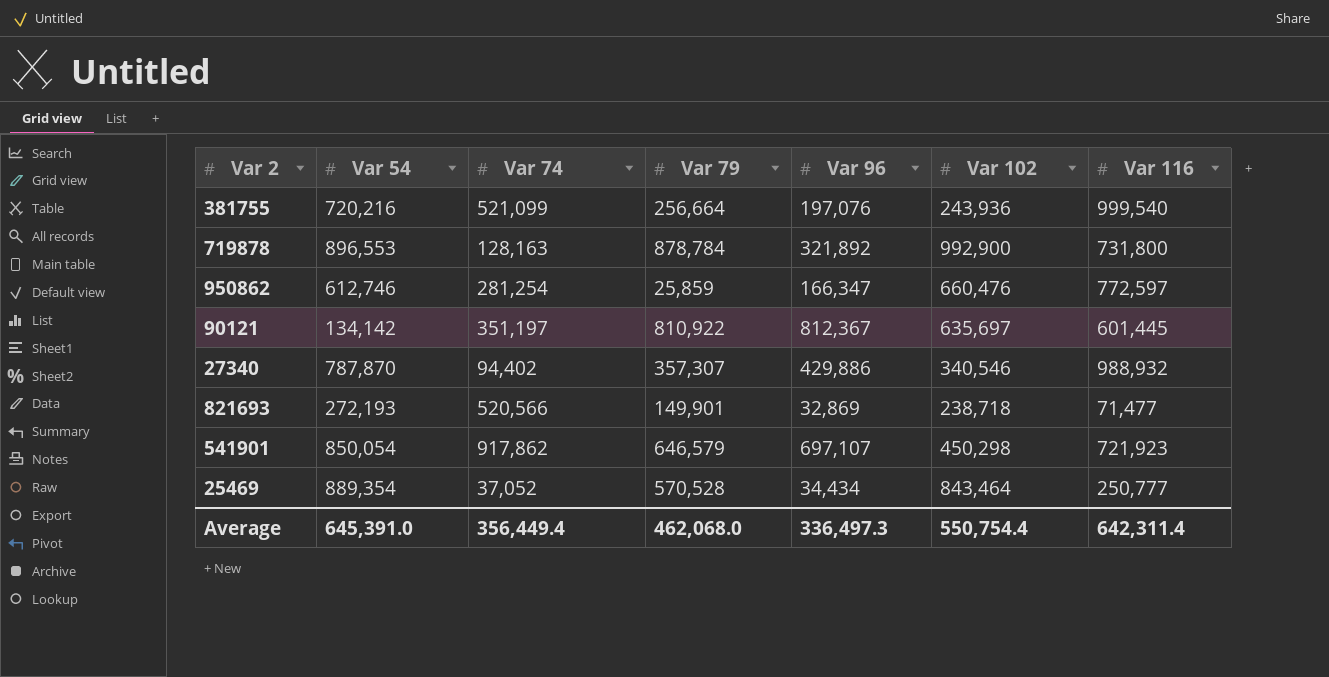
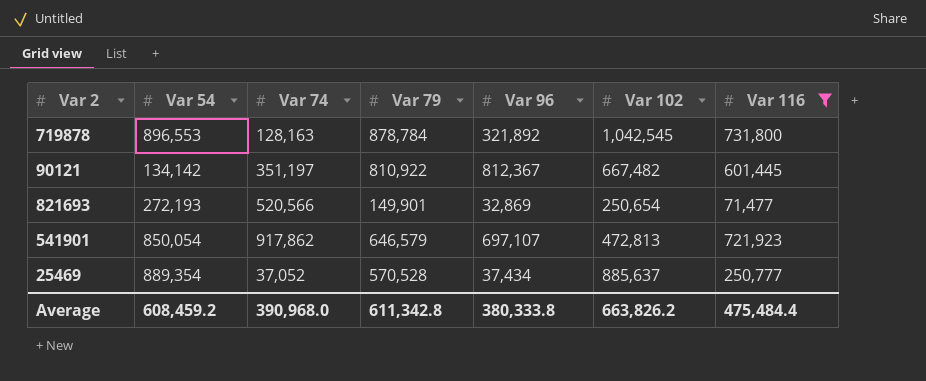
filter: none -> Var 116 <= 731,800
719878 | Var 102: 992,900 -> 1,042,545
90121 | Var 102: 635,697 -> 667,482
821693 | Var 102: 238,718 -> 250,654
541901 | Var 102: 450,298 -> 472,813
25469 | Var 96: 34,434 -> 37,434
25469 | Var 102: 843,464 -> 885,637
Average | Var 54: 645,391.0 -> 608,459.2
Average | Var 74: 356,449.4 -> 390,968.0
Average | Var 79: 462,068.0 -> 611,342.8
Average | Var 96: 336,497.3 -> 380,333.8
Average | Var 102: 550,754.4 -> 663,826.2
Average | Var 116: 642,311.4 -> 475,484.4

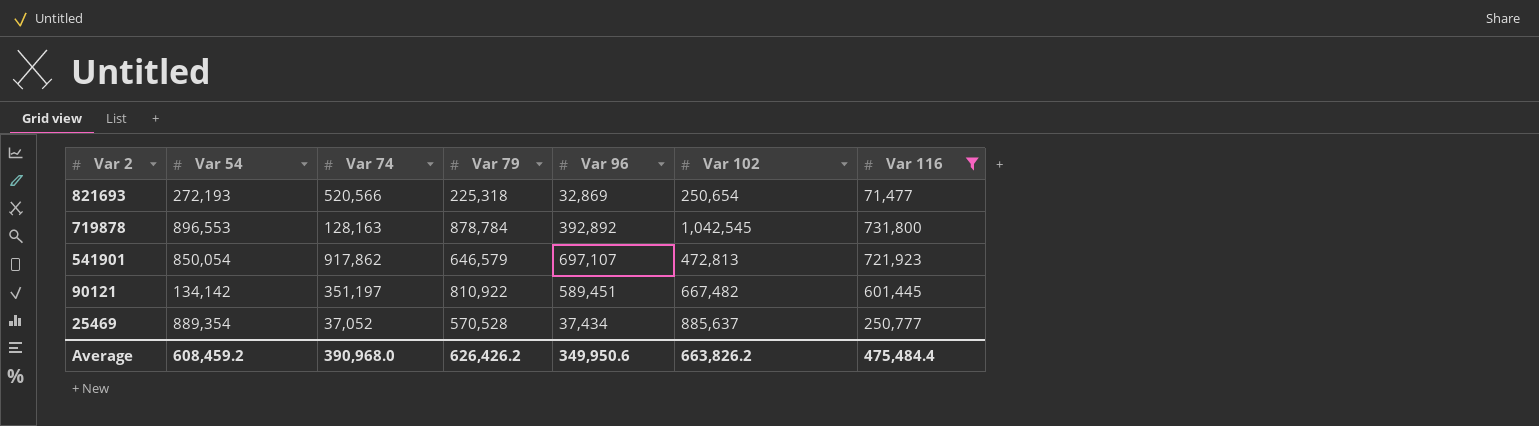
row order: none -> Var 2 descending
821693 | Var 79: 149,901 -> 225,318
719878 | Var 96: 321,892 -> 392,892
90121 | Var 96: 812,367 -> 589,451
Average | Var 79: 611,342.8 -> 626,426.2
Average | Var 96: 380,333.8 -> 349,950.6

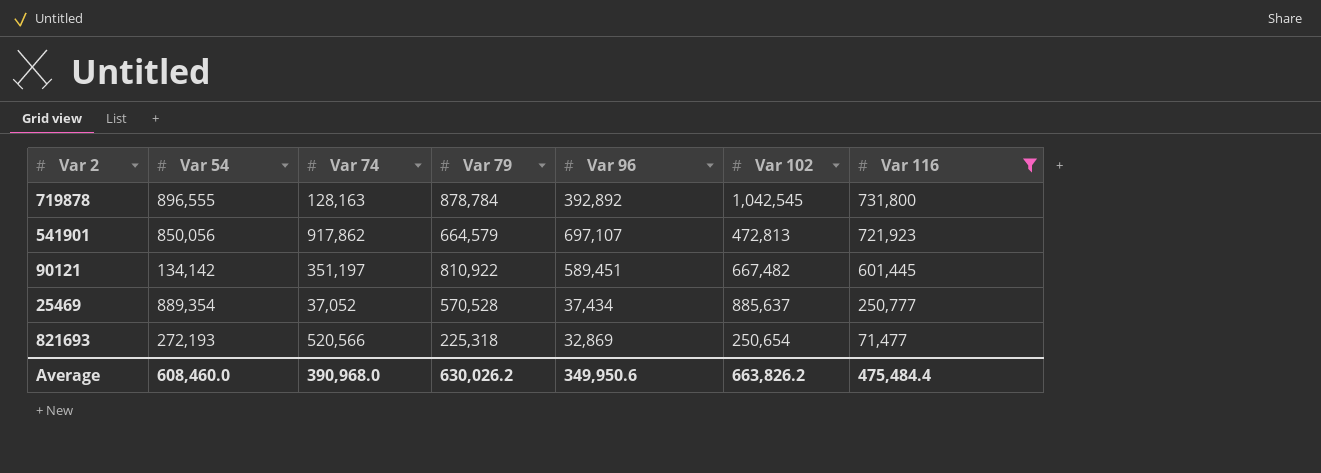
row order: Var 2 descending -> Var 116 descending
719878 | Var 54: 896,553 -> 896,555
541901 | Var 54: 850,054 -> 850,056
541901 | Var 79: 646,579 -> 664,579
Average | Var 54: 608,459.2 -> 608,460.0
Average | Var 79: 626,426.2 -> 630,026.2

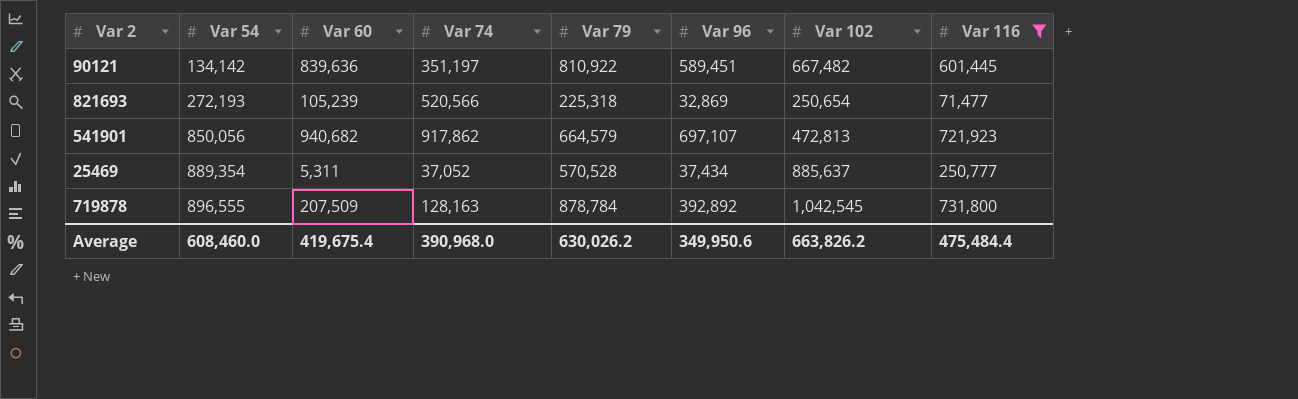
row order: Var 116 descending -> Var 54 ascending
column Var 60 | position: none -> 3

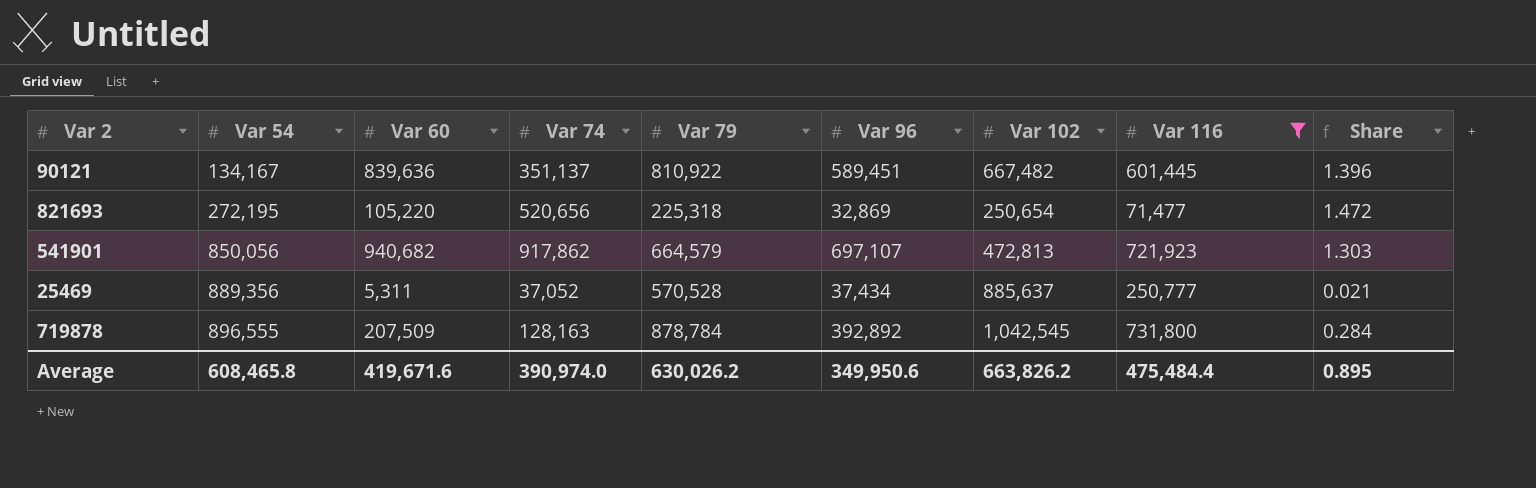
column Share | formula: none -> [Var 60] / [Var 116]
90121 | Var 54: 134,142 -> 134,167
90121 | Var 74: 351,197 -> 351,137
821693 | Var 54: 272,193 -> 272,195
821693 | Var 60: 105,239 -> 105,220
821693 | Var 74: 520,566 -> 520,656
25469 | Var 54: 889,354 -> 889,356
Average | Var 54: 608,460.0 -> 608,465.8
Average | Var 60: 419,675.4 -> 419,671.6
Average | Var 74: 390,968.0 -> 390,974.0

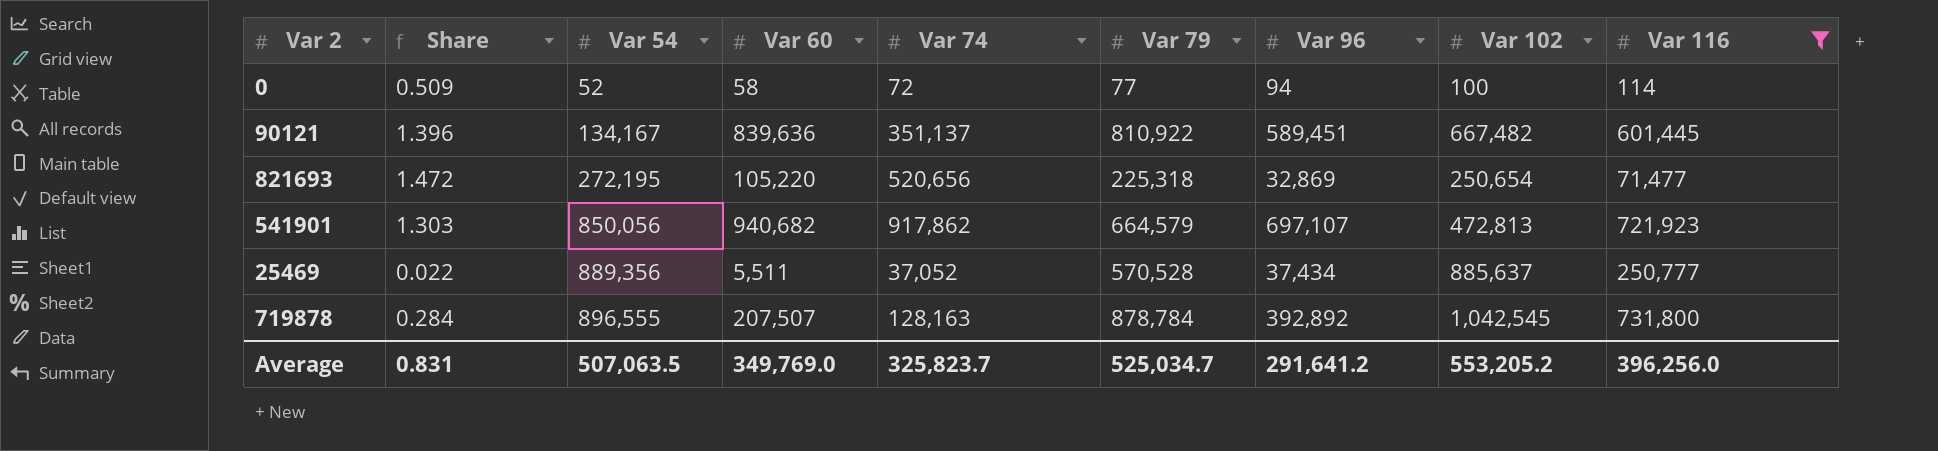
column Share | position: 9 -> 2
row 0: none -> 0.509 | 52 | 58 | 72 | 77 | 94 | 100 | 114
25469 | Share: 0.021 -> 0.022
25469 | Var 60: 5,311 -> 5,511
719878 | Var 60: 207,509 -> 207,507
Average | Share: 0.895 -> 0.831
Average | Var 54: 608,465.8 -> 507,063.5
Average | Var 60: 419,671.6 -> 349,769.0
Average | Var 74: 390,974.0 -> 325,823.7
Average | Var 79: 630,026.2 -> 525,034.7
Average | Var 96: 349,950.6 -> 291,641.2
Average | Var 102: 663,826.2 -> 553,205.2
Average | Var 116: 475,484.4 -> 396,256.0

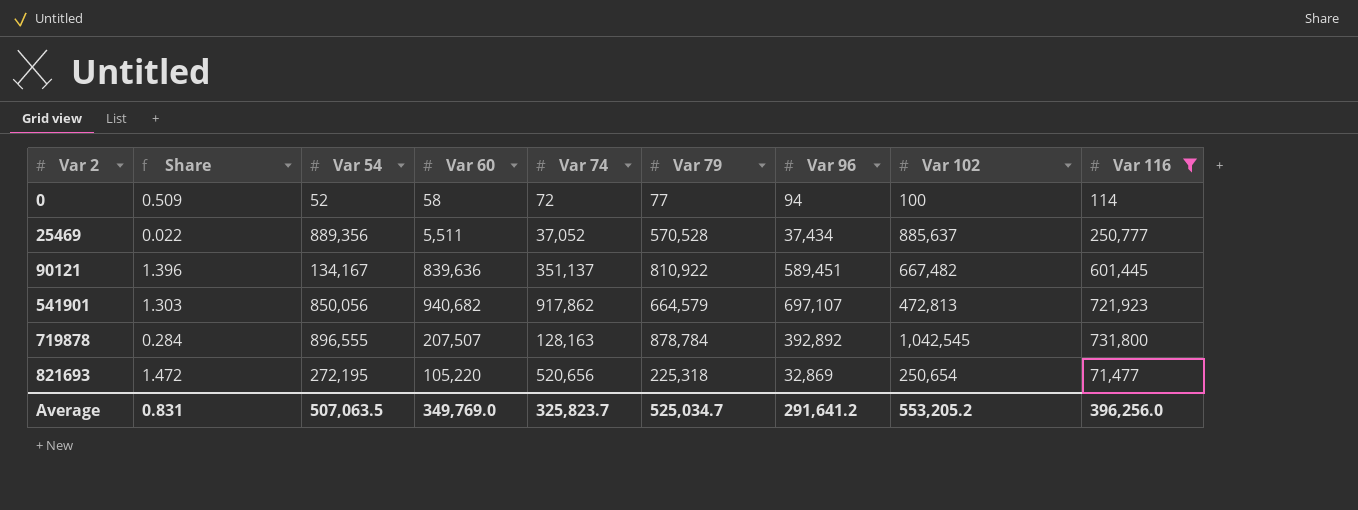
row order: Var 54 ascending -> Var 2 ascending

